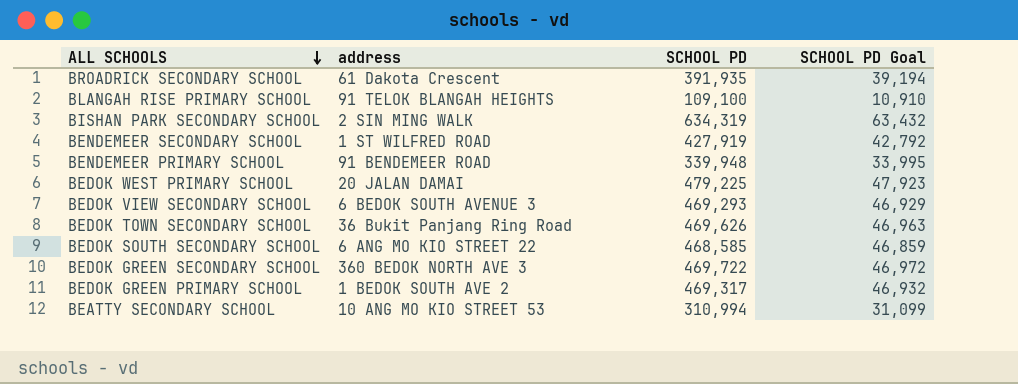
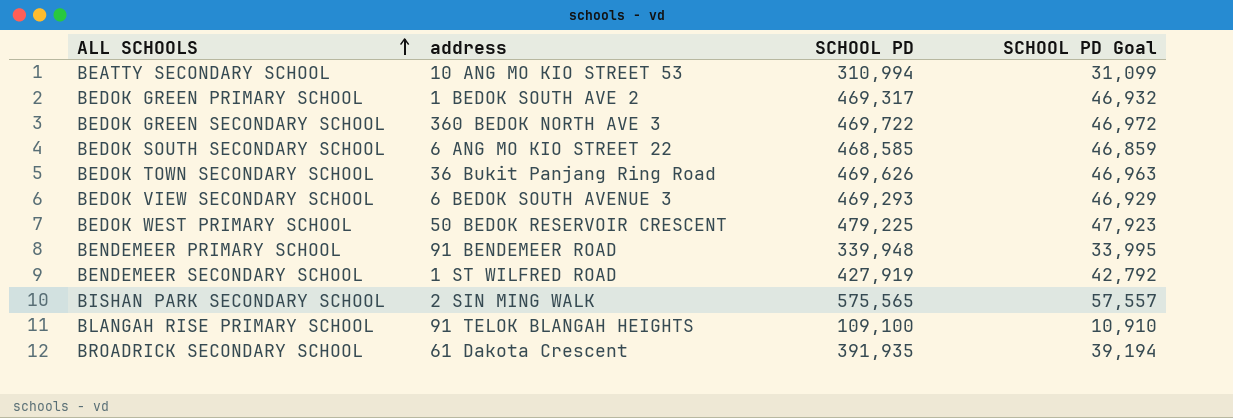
row order: ALL SCHOOLS descending -> ALL SCHOOLS ascending
BEDOK WEST PRIMARY SCHOOL | address: 20 JALAN DAMAI -> 50 BEDOK RESERVOIR CRESCENT
BISHAN PARK SECONDARY SCHOOL | SCHOOL PD: 634,319 -> 575,565
BISHAN PARK SECONDARY SCHOOL | SCHOOL PD Goal: 63,432 -> 57,557

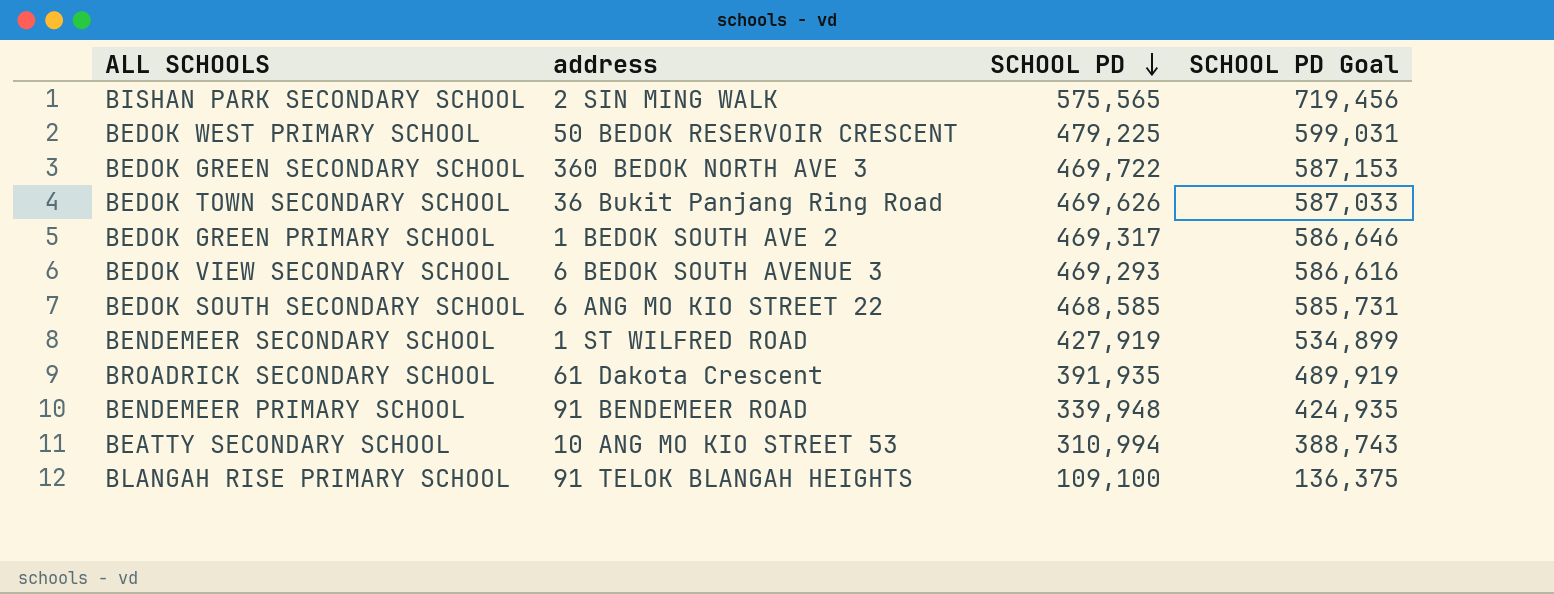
row order: ALL SCHOOLS ascending -> SCHOOL PD descending
column SCHOOL PD Goal | formula: [SCHOOL PD] * 0.1 -> [SCHOOL PD] * 1.25

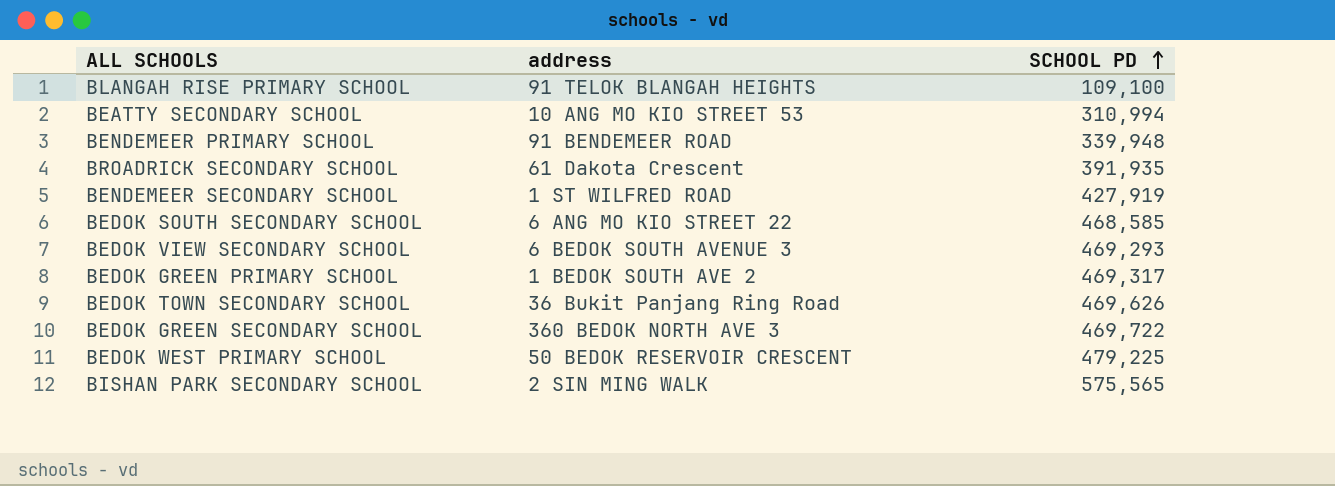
row order: SCHOOL PD descending -> SCHOOL PD ascending
column SCHOOL PD Goal | formula: [SCHOOL PD] * 1.25 -> none

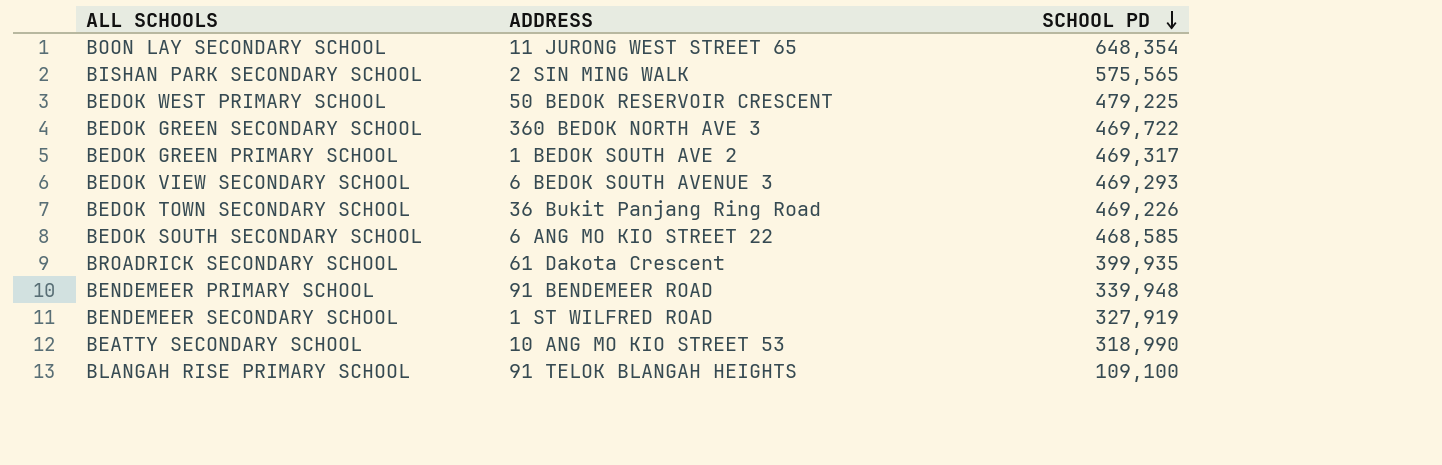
row order: SCHOOL PD ascending -> SCHOOL PD descending
column name: address -> ADDRESS
row BOON LAY SECONDARY SCHOOL: none -> 11 JURONG WEST STREET 65 | 648,354
BEDOK TOWN SECONDARY SCHOOL | SCHOOL PD: 469,626 -> 469,226
BROADRICK SECONDARY SCHOOL | SCHOOL PD: 391,935 -> 399,935
BENDEMEER SECONDARY SCHOOL | SCHOOL PD: 427,919 -> 327,919
BEATTY SECONDARY SCHOOL | SCHOOL PD: 310,994 -> 318,990

